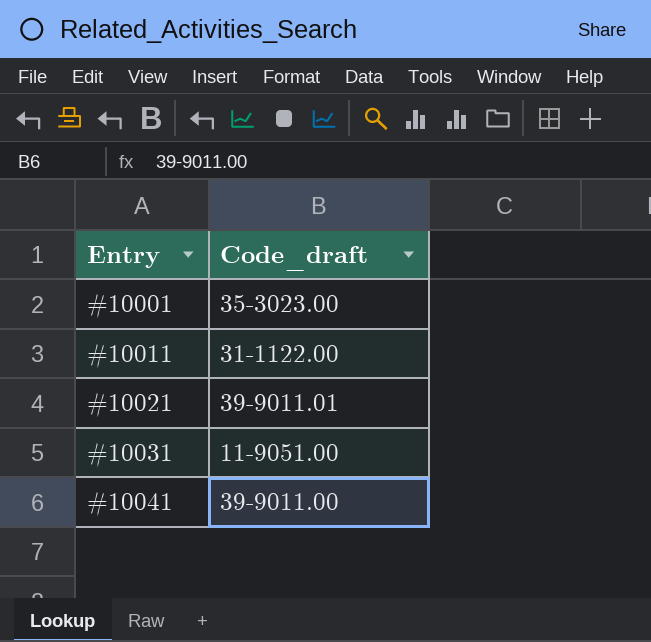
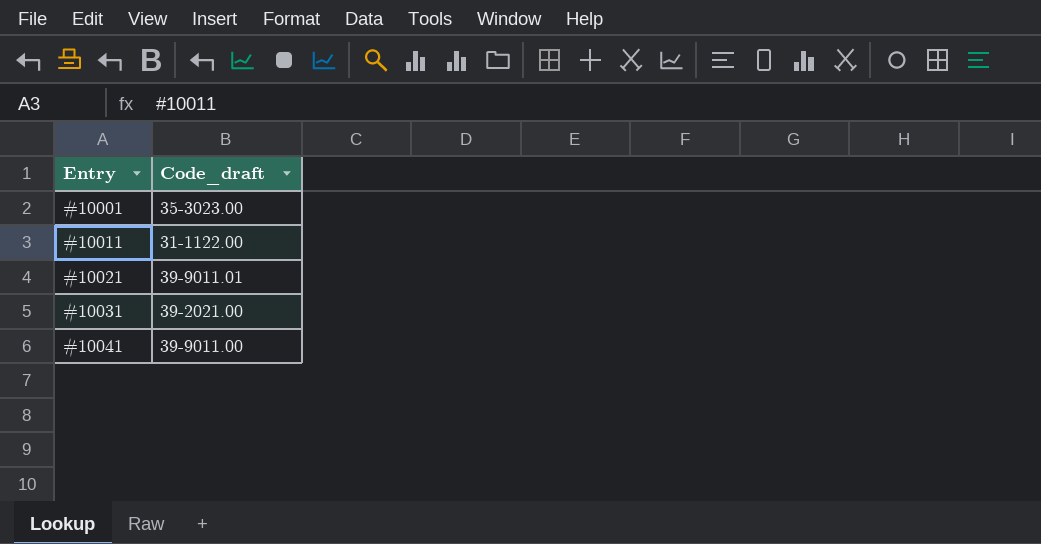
#10031 | Code_draft: 11-9051.00 -> 39-2021.00

